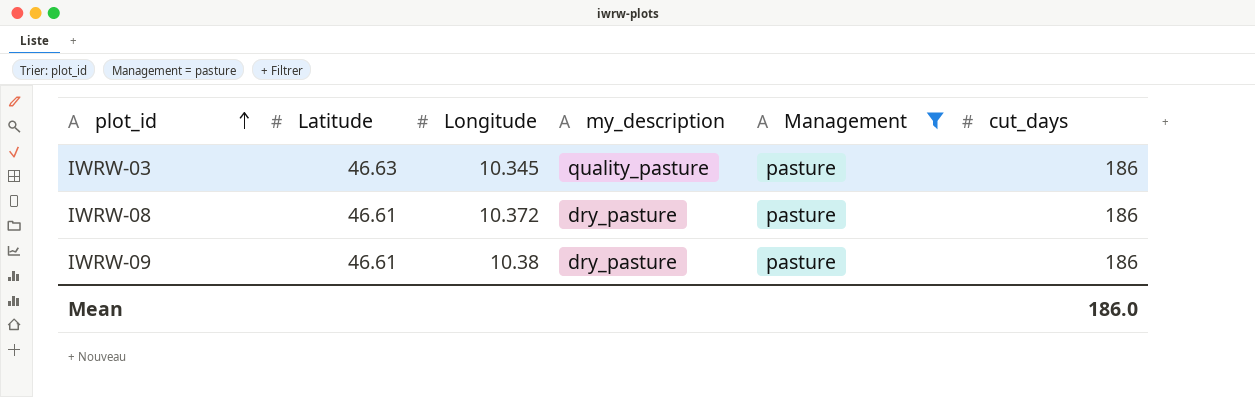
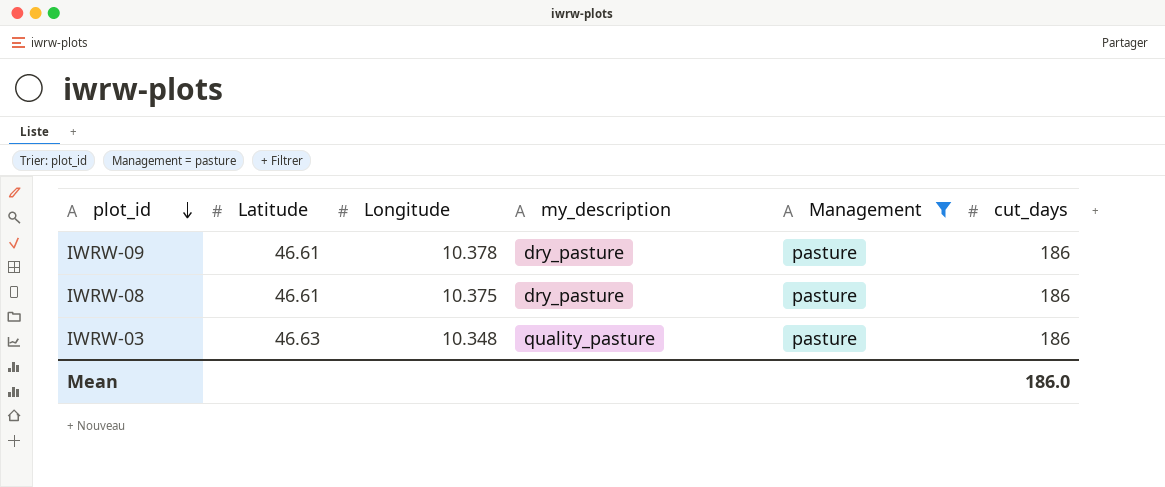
row order: plot_id ascending -> plot_id descending
IWRW-09 | Longitude: 10.38 -> 10.378
IWRW-08 | Longitude: 10.372 -> 10.375
IWRW-03 | Longitude: 10.345 -> 10.348

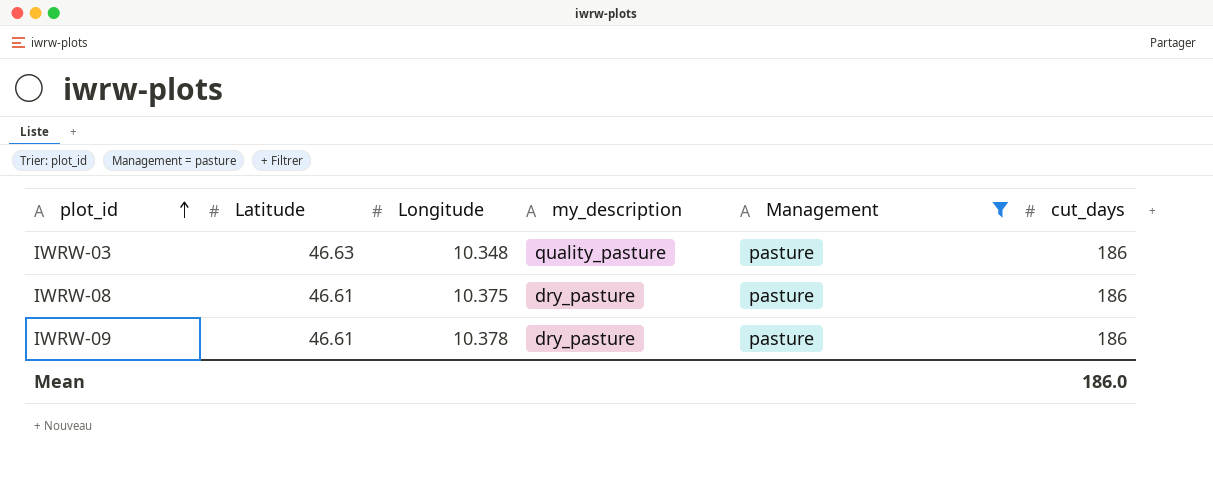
row order: plot_id descending -> plot_id ascending

